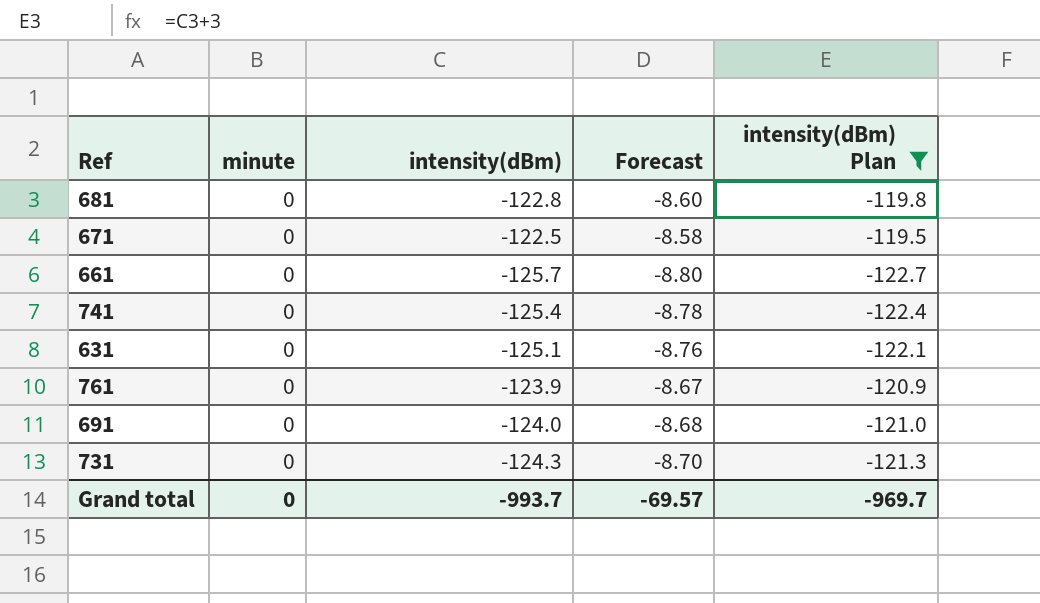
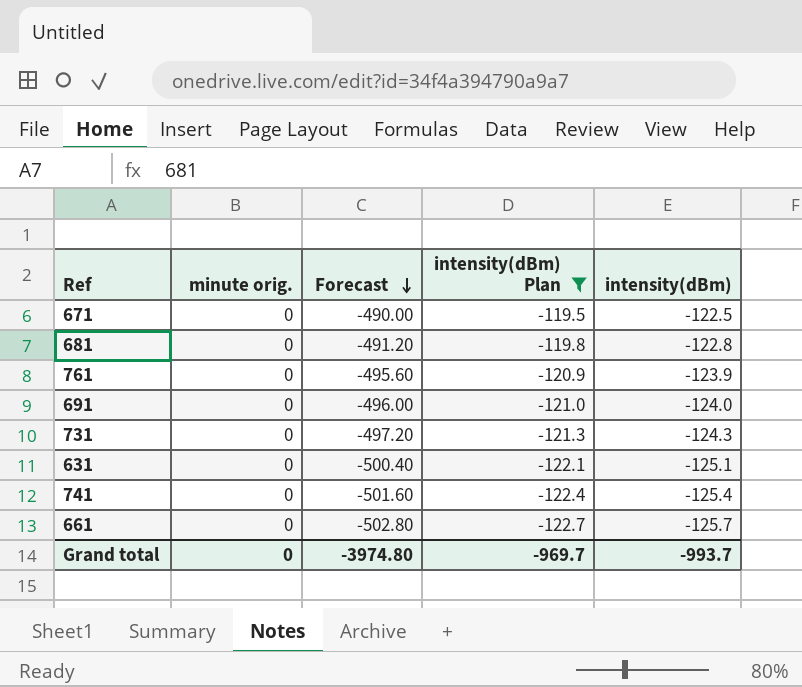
row order: none -> Forecast descending
column name: minute -> minute orig.
column Forecast | formula: [intensity(dBm)] * 0.07 -> [intensity(dBm)] * 4
column intensity(dBm) | position: 3 -> 5
Grand total | Forecast: -69.57 -> -3974.80

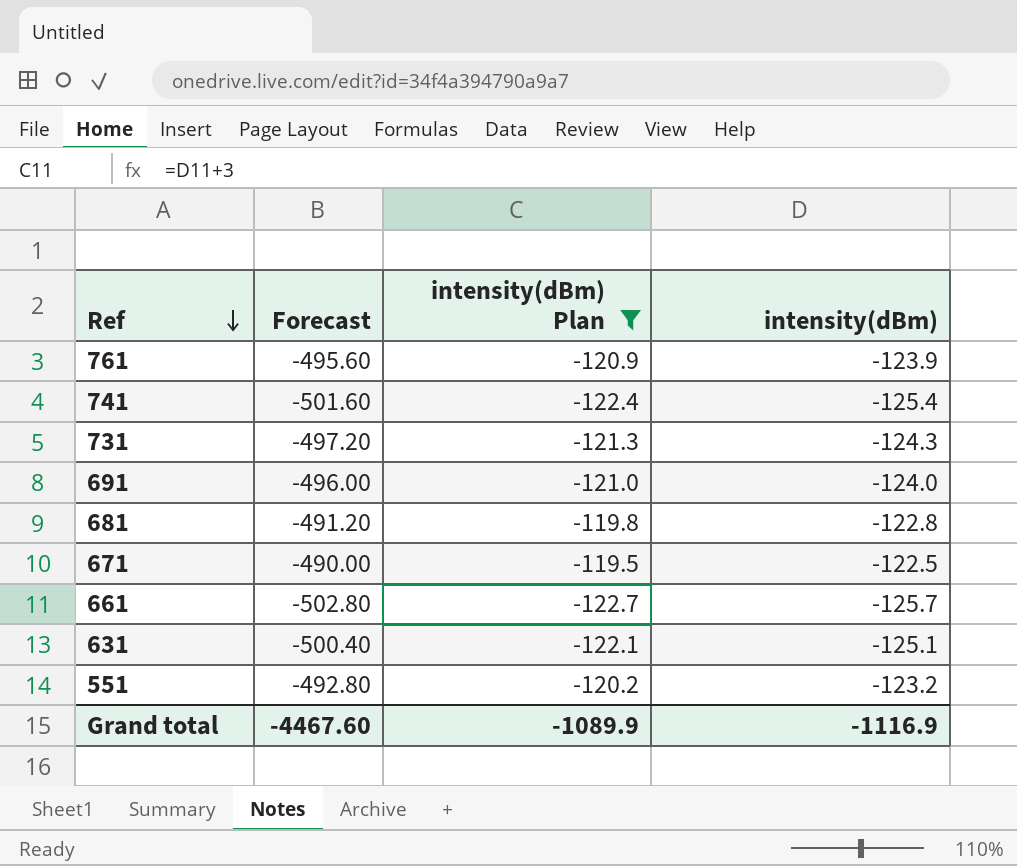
row order: Forecast descending -> Ref descending
column minute orig. | position: 2 -> none
row 551: none -> -492.80 | -120.2 | -123.2
Grand total | Forecast: -3974.80 -> -4467.60
Grand total | intensity(dBm) Plan: -969.7 -> -1089.9
Grand total | intensity(dBm): -993.7 -> -1116.9

